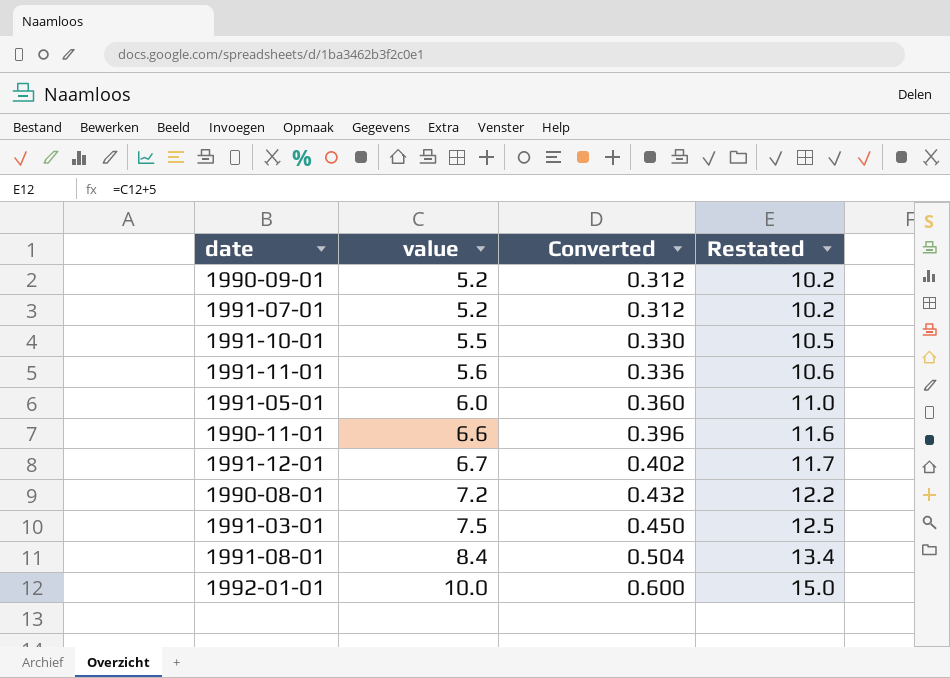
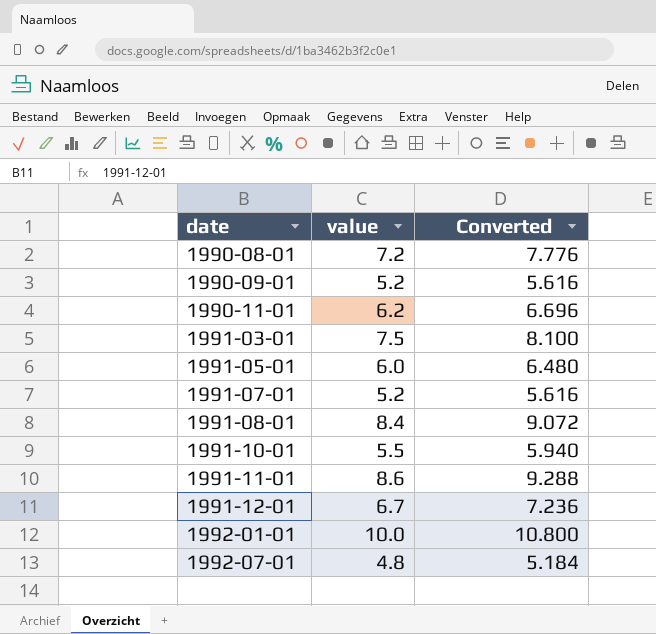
row order: value ascending -> date ascending
column Restated | formula: [value] + 5 -> none
column Converted | formula: [value] * 0.06 -> [value] * 1.08
1990-11-01 | value: 6.6 -> 6.2
1991-11-01 | value: 5.6 -> 8.6
row 1992-07-01: none -> 4.8 | 5.184

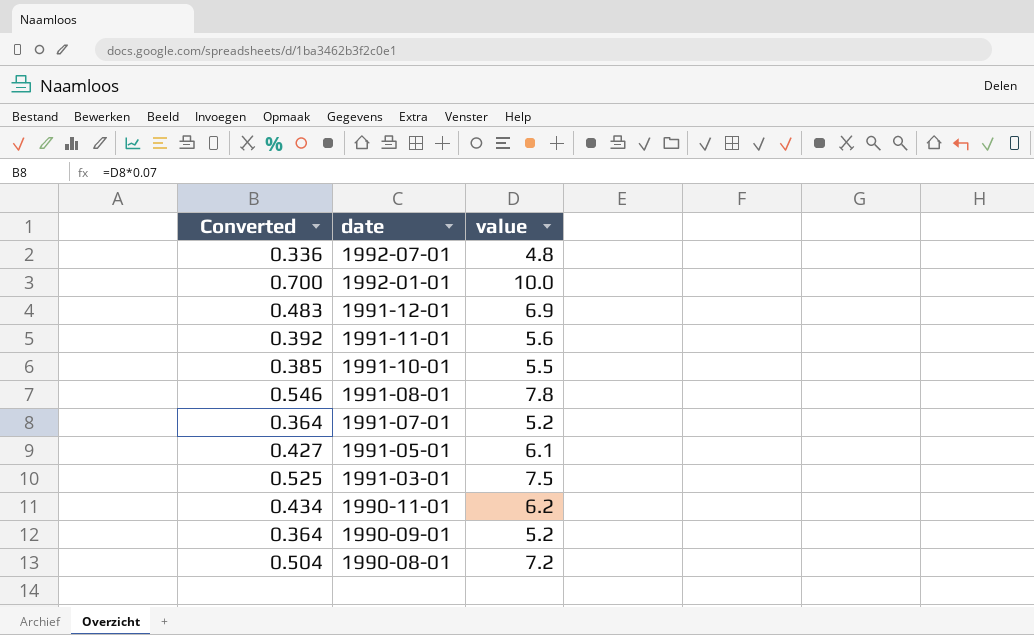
row order: date ascending -> date descending
column Converted | formula: [value] * 1.08 -> [value] * 0.07
column Converted | position: 3 -> 1
1991-12-01 | value: 6.7 -> 6.9
1991-11-01 | value: 8.6 -> 5.6
1991-08-01 | value: 8.4 -> 7.8
1991-05-01 | value: 6.0 -> 6.1

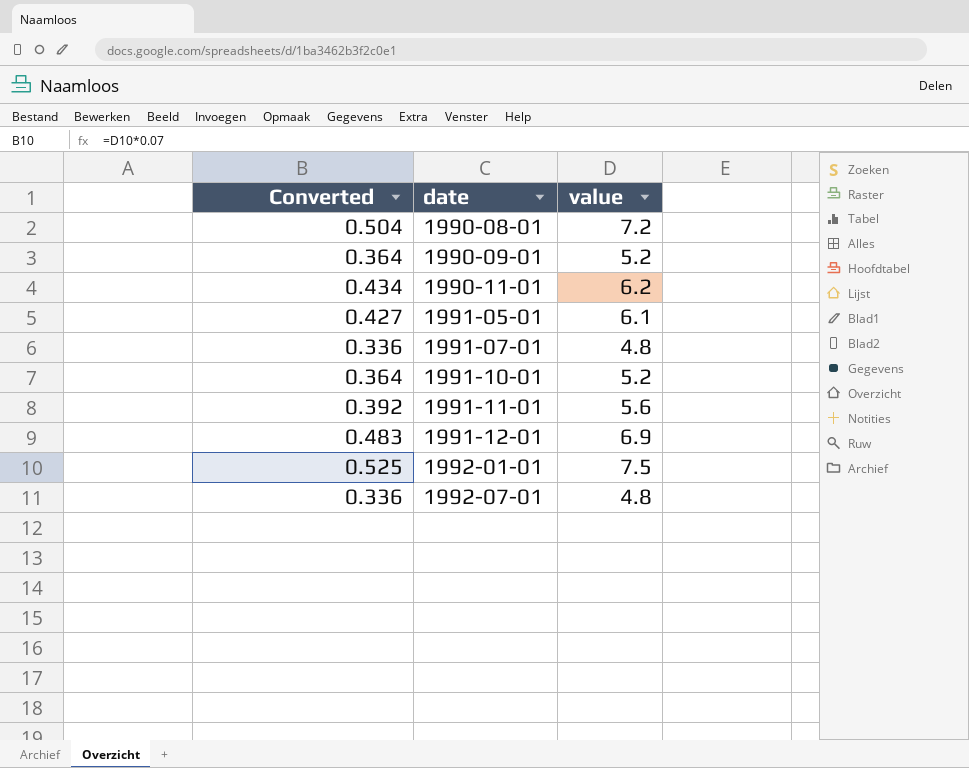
row order: date descending -> date ascending
row 1991-08-01: 0.546 | 7.8 -> none
row 1991-03-01: 0.525 | 7.5 -> none
1991-07-01 | Converted: 0.364 -> 0.336
1991-07-01 | value: 5.2 -> 4.8
1991-10-01 | Converted: 0.385 -> 0.364
1991-10-01 | value: 5.5 -> 5.2
1992-01-01 | Converted: 0.700 -> 0.525
1992-01-01 | value: 10.0 -> 7.5

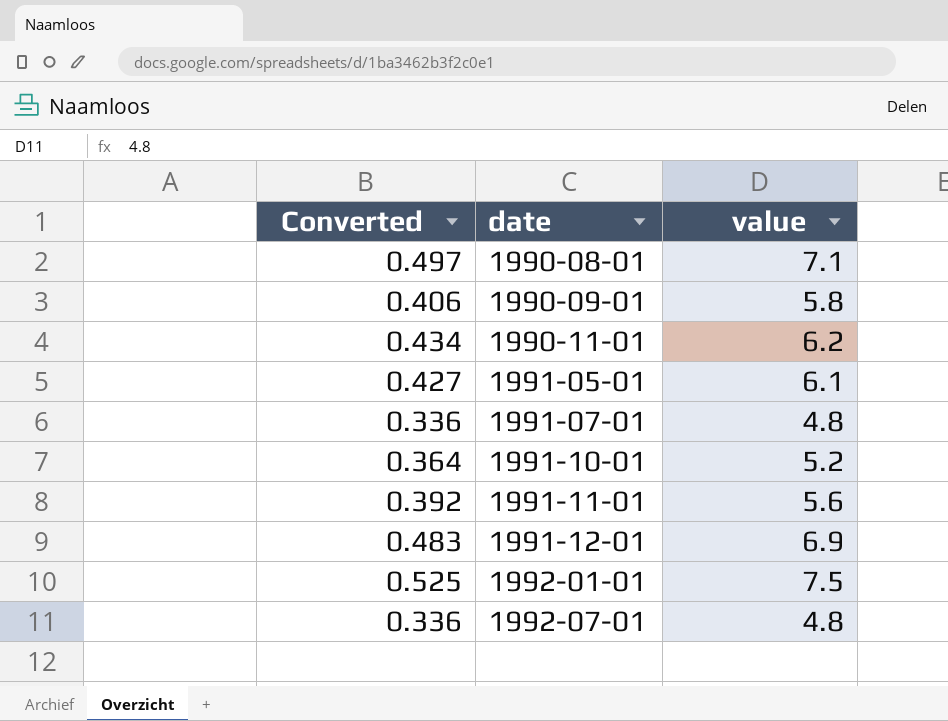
1990-08-01 | Converted: 0.504 -> 0.497
1990-08-01 | value: 7.2 -> 7.1
1990-09-01 | Converted: 0.364 -> 0.406
1990-09-01 | value: 5.2 -> 5.8

